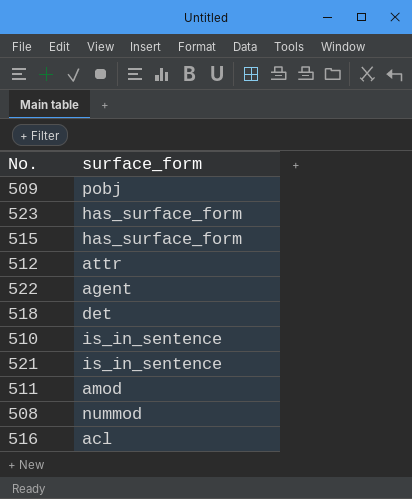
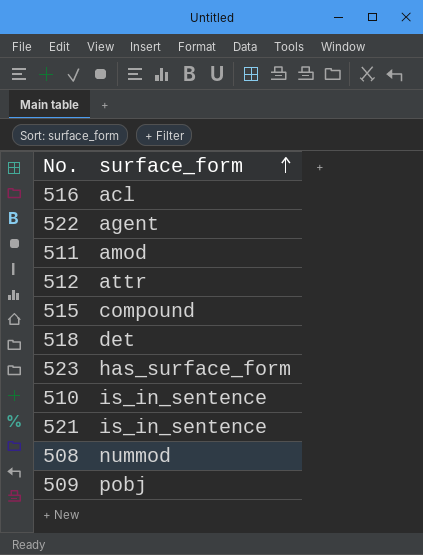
row order: none -> surface_form ascending
515 | surface_form: has_surface_form -> compound

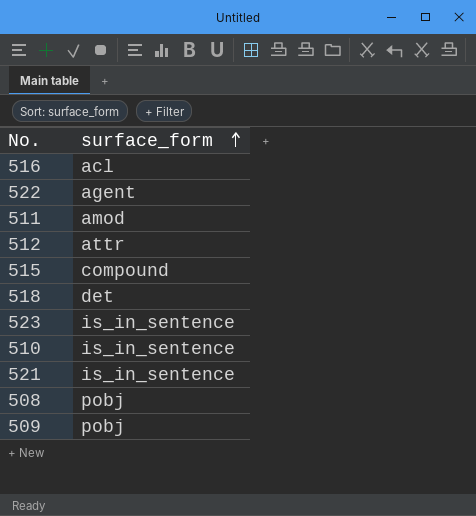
523 | surface_form: has_surface_form -> is_in_sentence
508 | surface_form: nummod -> pobj

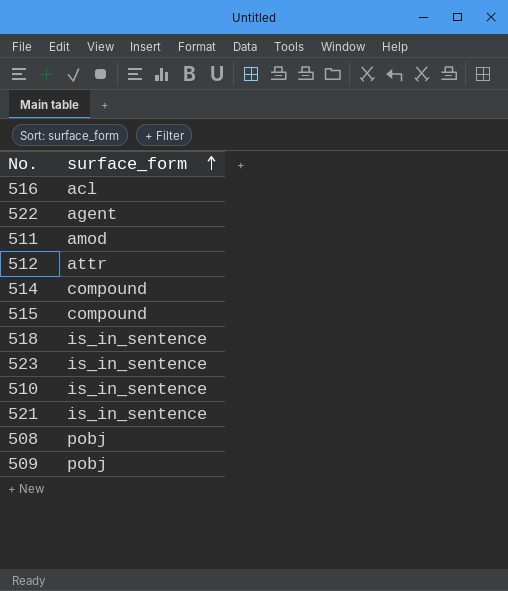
row 514: none -> compound
518 | surface_form: det -> is_in_sentence

